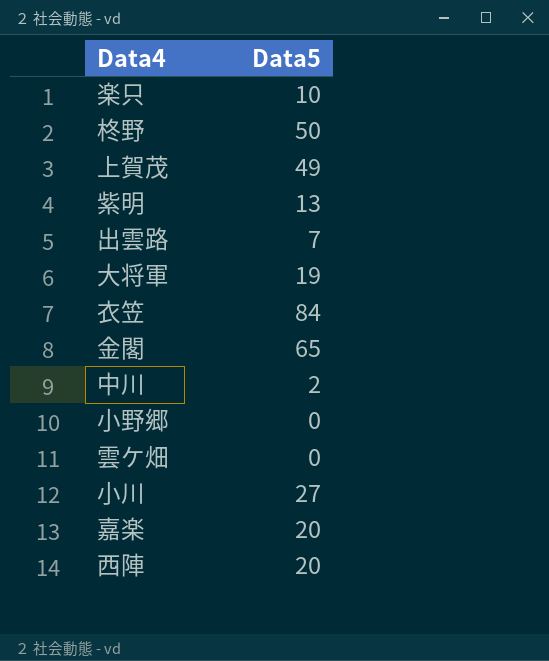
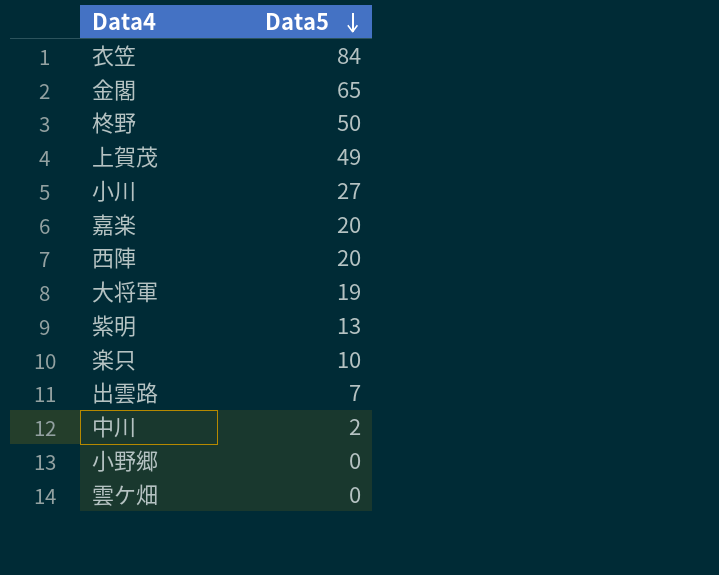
row order: none -> Data5 descending

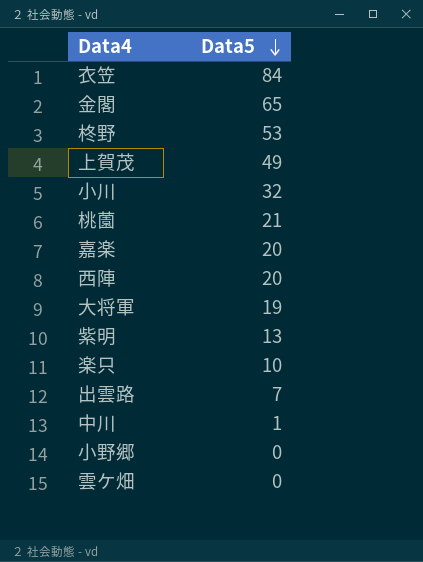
柊野 | Data5: 50 -> 53
小川 | Data5: 27 -> 32
row 桃薗: none -> 21
中川 | Data5: 2 -> 1

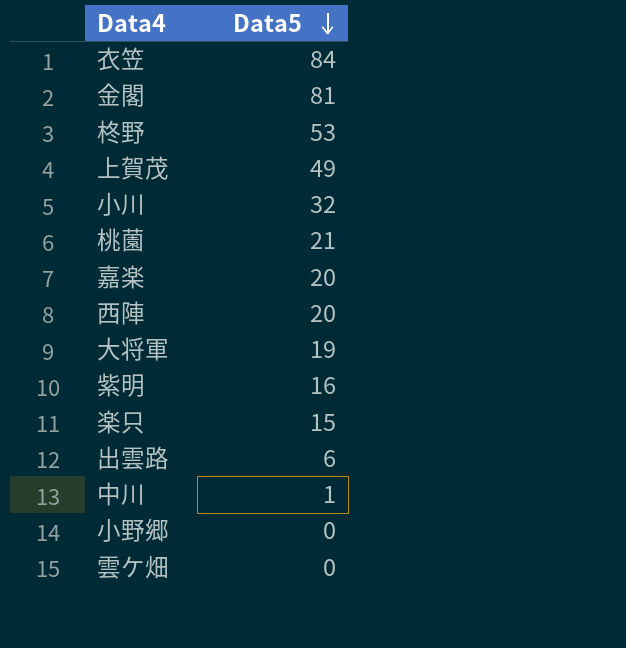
金閣 | Data5: 65 -> 81
紫明 | Data5: 13 -> 16
楽只 | Data5: 10 -> 15
出雲路 | Data5: 7 -> 6

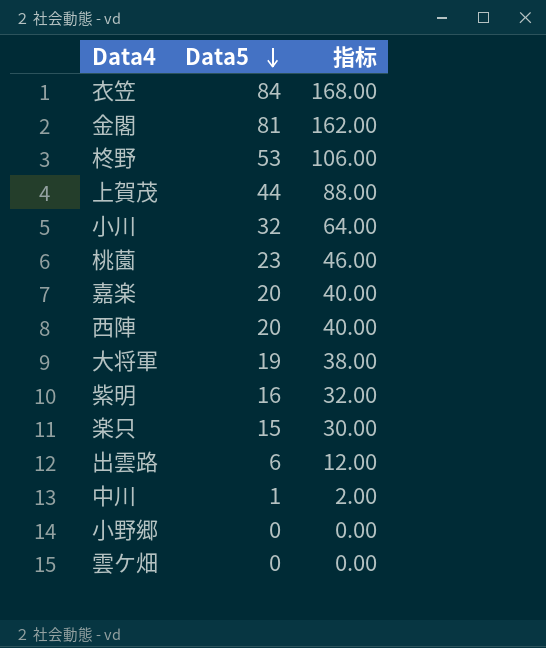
column 指标 | formula: none -> [Data5] * 2
上賀茂 | Data5: 49 -> 44
桃薗 | Data5: 21 -> 23

